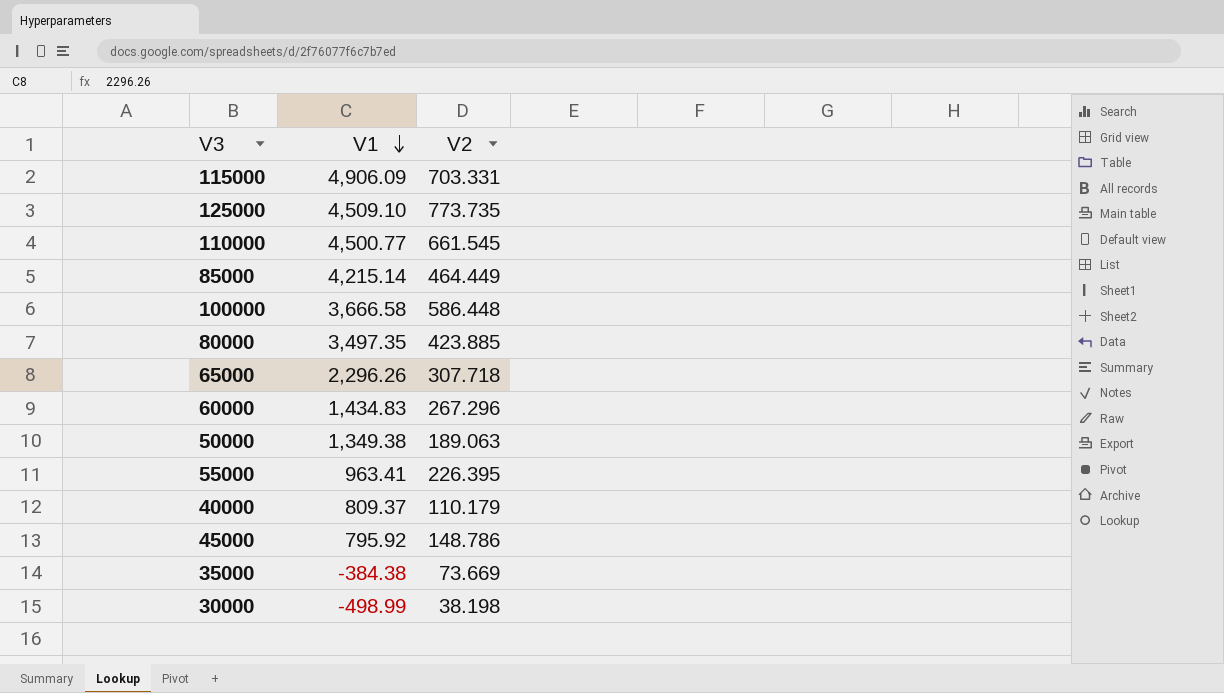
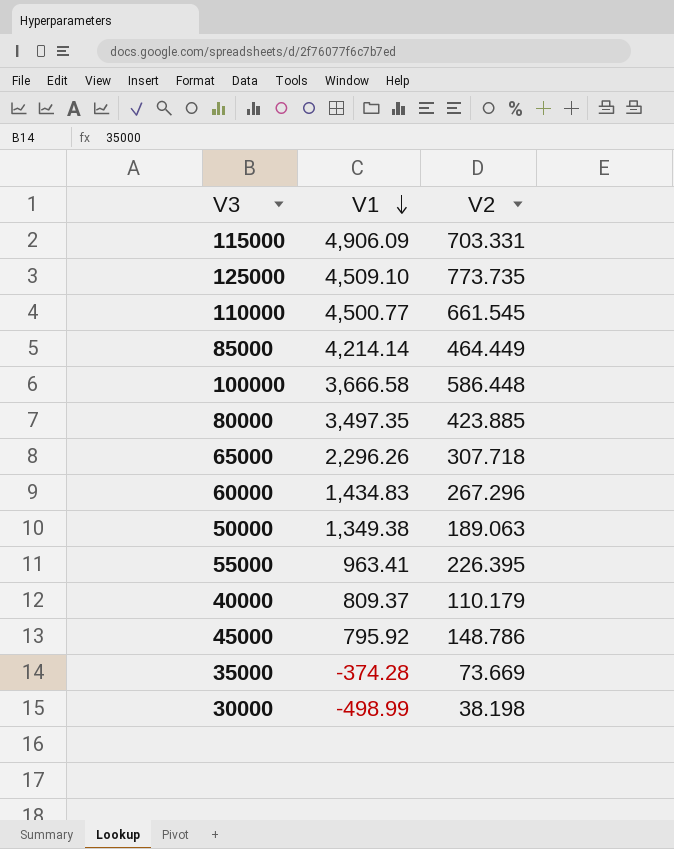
85000 | V1: 4,215.14 -> 4,214.14
35000 | V1: -384.38 -> -374.28

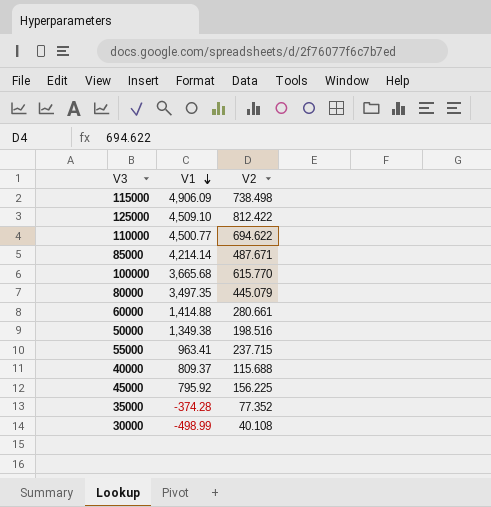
row 65000: 2,296.26 | 307.718 -> none
115000 | V2: 703.331 -> 738.498
125000 | V2: 773.735 -> 812.422
110000 | V2: 661.545 -> 694.622
85000 | V2: 464.449 -> 487.671
100000 | V1: 3,666.58 -> 3,665.68
100000 | V2: 586.448 -> 615.770
80000 | V2: 423.885 -> 445.079
60000 | V1: 1,434.83 -> 1,414.88
60000 | V2: 267.296 -> 280.661
50000 | V2: 189.063 -> 198.516
55000 | V2: 226.395 -> 237.715
40000 | V2: 110.179 -> 115.688
45000 | V2: 148.786 -> 156.225
35000 | V2: 73.669 -> 77.352
30000 | V2: 38.198 -> 40.108

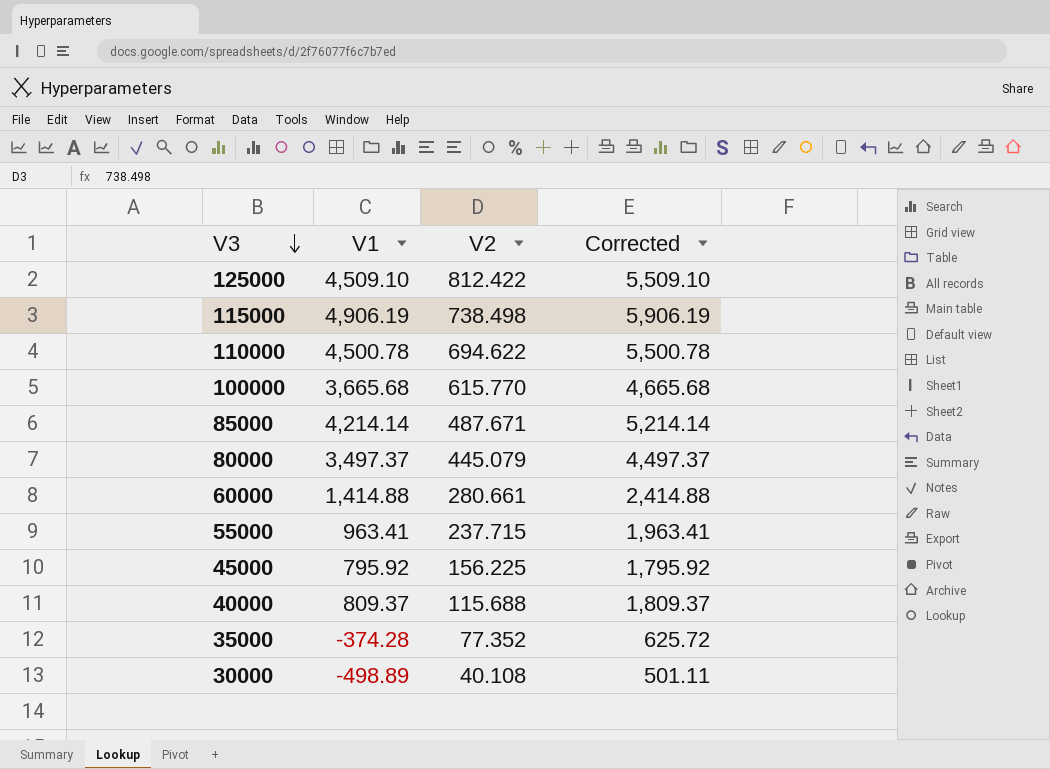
row order: V1 descending -> V3 descending
column Corrected | formula: none -> [V1] + 1000
row 50000: 1,349.38 | 198.516 -> none
115000 | V1: 4,906.09 -> 4,906.19
110000 | V1: 4,500.77 -> 4,500.78
80000 | V1: 3,497.35 -> 3,497.37
30000 | V1: -498.99 -> -498.89

